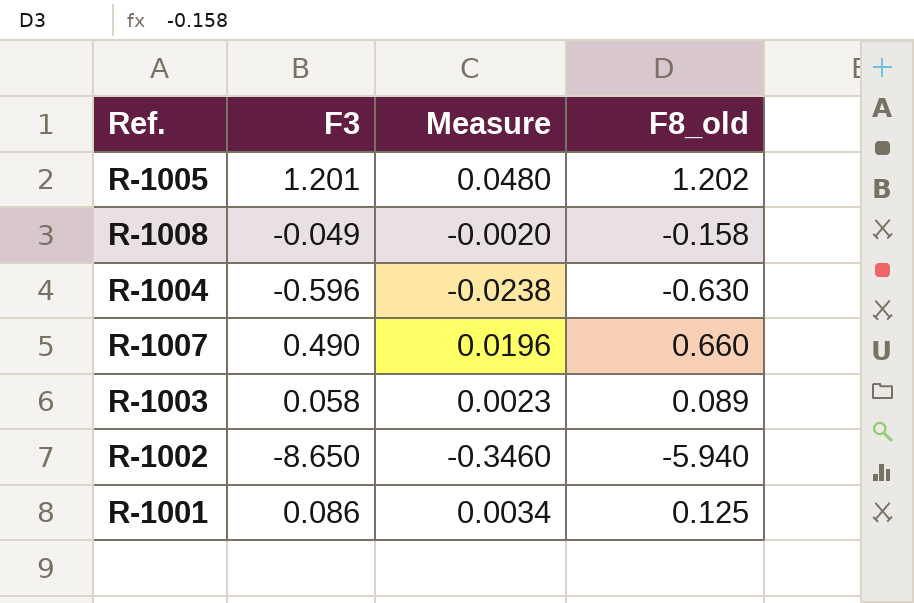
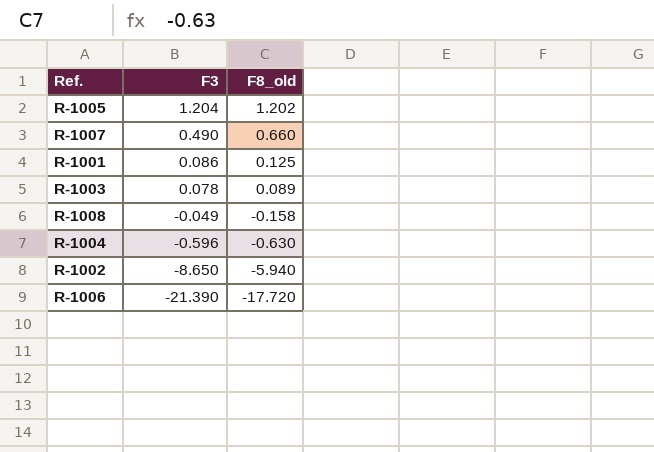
row order: none -> F3 descending
column Measure | formula: [F3] * 0.04 -> none
R-1005 | F3: 1.201 -> 1.204
R-1003 | F3: 0.058 -> 0.078
row R-1006: none -> -21.390 | -17.720

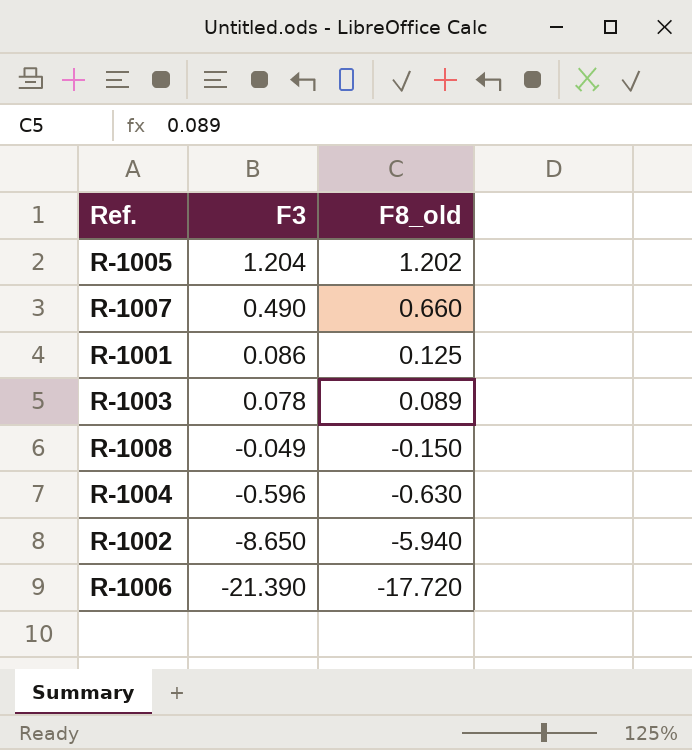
R-1008 | F8_old: -0.158 -> -0.150

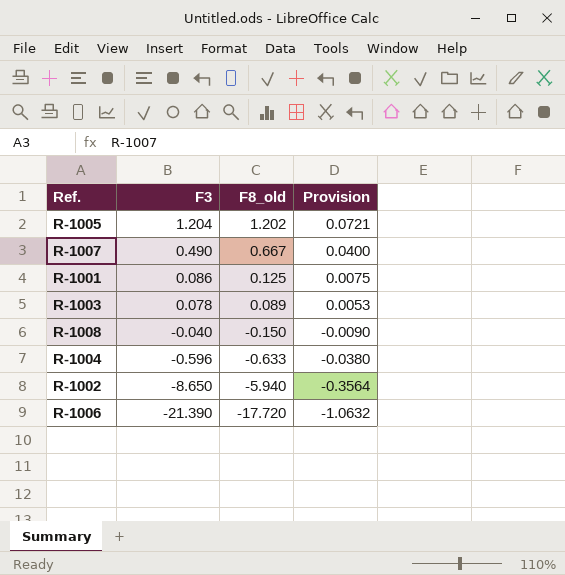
column Provision | formula: none -> [F8_old] * 0.06
R-1007 | F8_old: 0.660 -> 0.667
R-1008 | F3: -0.049 -> -0.040
R-1004 | F8_old: -0.630 -> -0.633

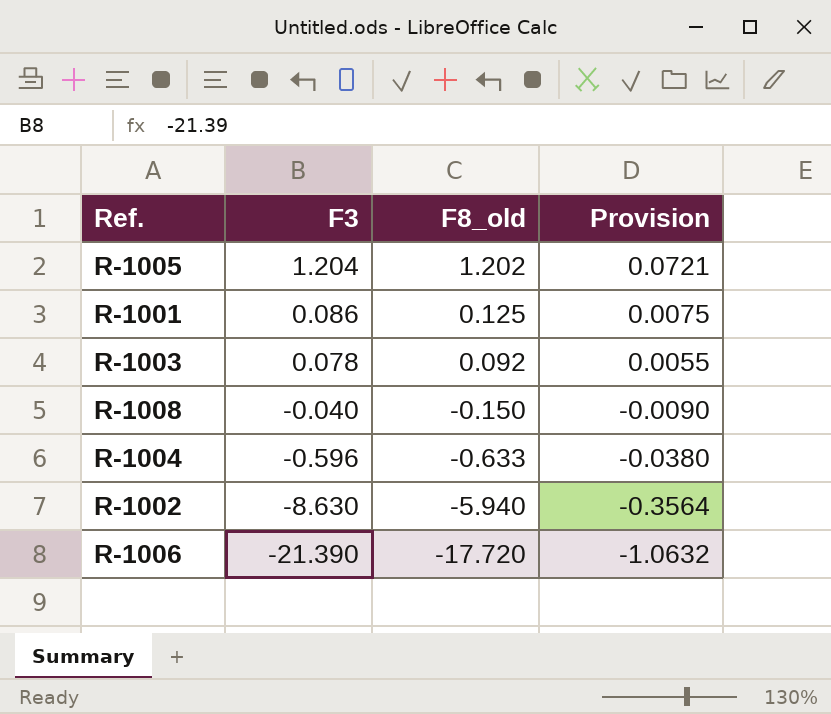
row R-1007: 0.490 | 0.667 | 0.0400 -> none
R-1003 | F8_old: 0.089 -> 0.092
R-1003 | Provision: 0.0053 -> 0.0055
R-1002 | F3: -8.650 -> -8.630

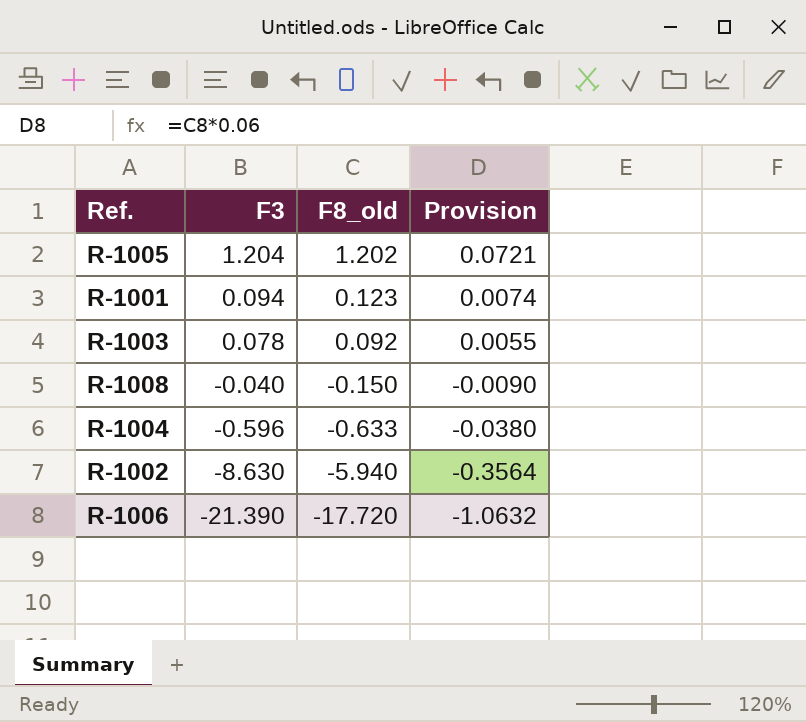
R-1001 | F3: 0.086 -> 0.094
R-1001 | F8_old: 0.125 -> 0.123
R-1001 | Provision: 0.0075 -> 0.0074

